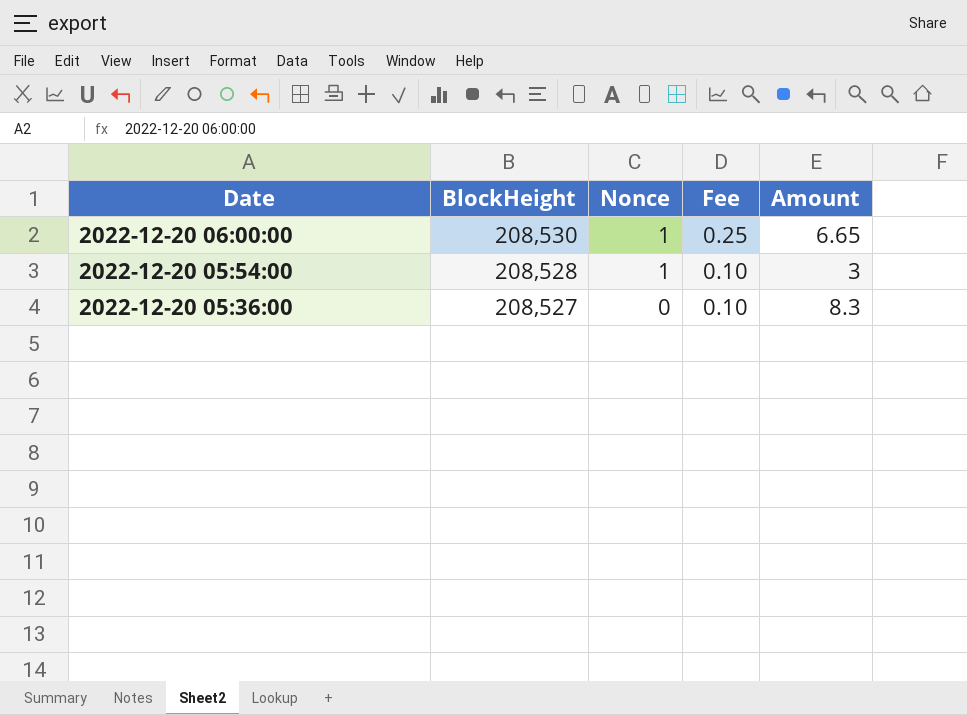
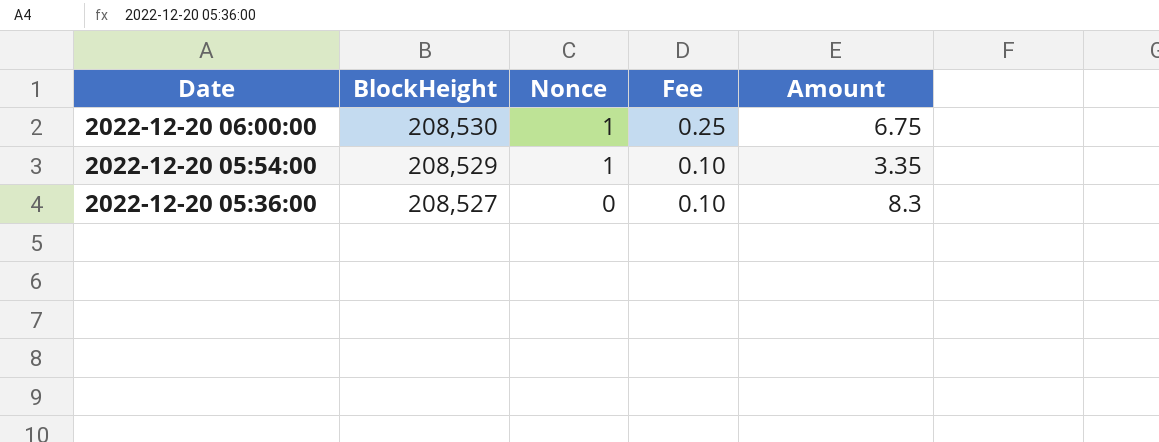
2022-12-20 06:00:00 | Amount: 6.65 -> 6.75
2022-12-20 05:54:00 | BlockHeight: 208,528 -> 208,529
2022-12-20 05:54:00 | Amount: 3 -> 3.35

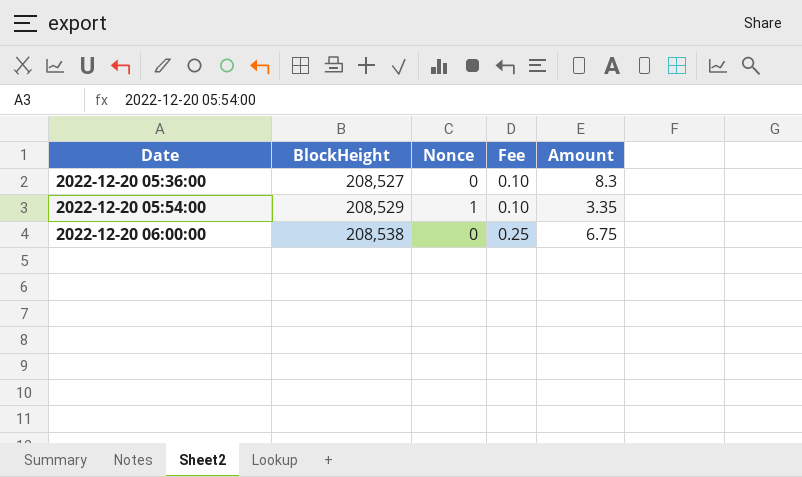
row order: Date descending -> Date ascending
2022-12-20 06:00:00 | BlockHeight: 208,530 -> 208,538
2022-12-20 06:00:00 | Nonce: 1 -> 0

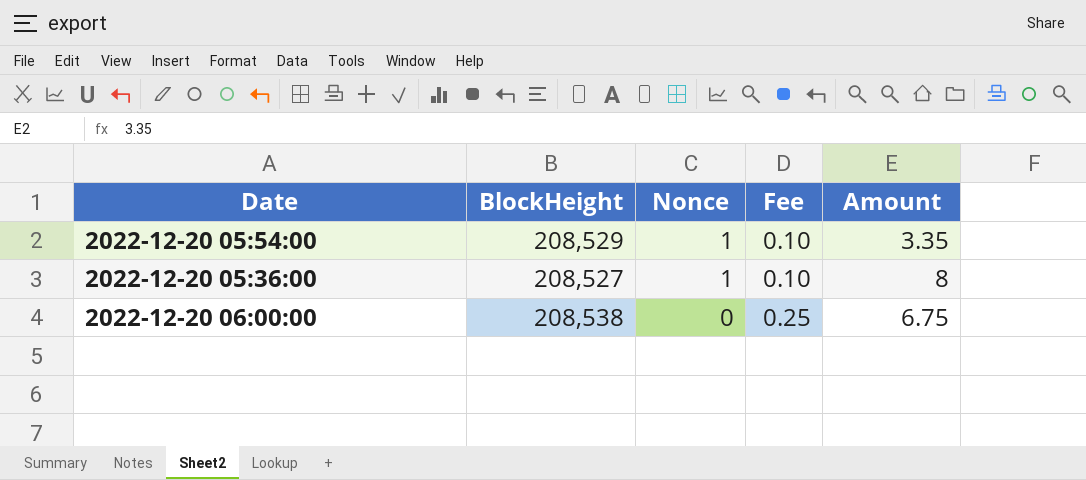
row order: Date ascending -> Nonce descending
2022-12-20 05:36:00 | Nonce: 0 -> 1
2022-12-20 05:36:00 | Amount: 8.3 -> 8

